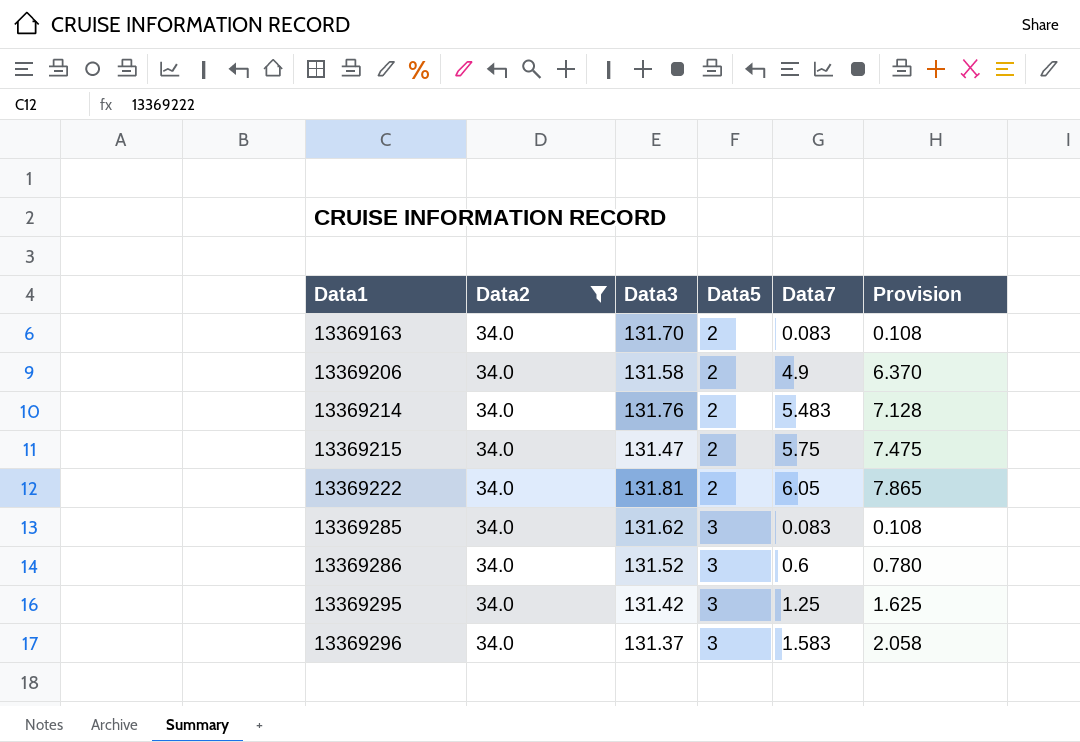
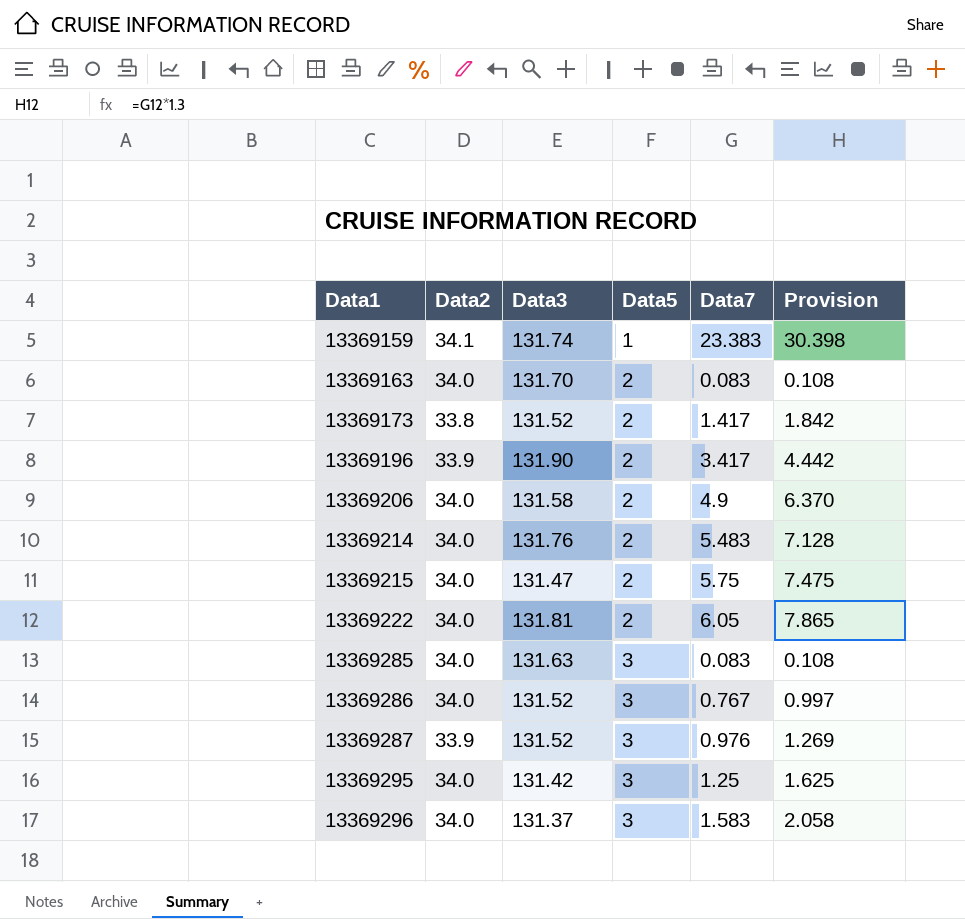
filter: Data2 = 34.0 -> none
13369285 | Data3: 131.62 -> 131.63
13369286 | Data7: 0.6 -> 0.767
13369286 | Provision: 0.780 -> 0.997

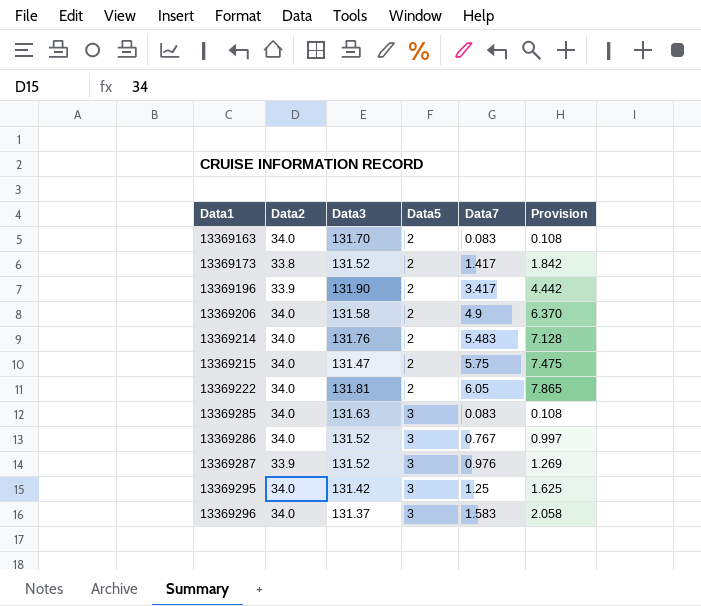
row 13369159: 34.1 | 131.74 | 1 | 23.383 | 30.398 -> none

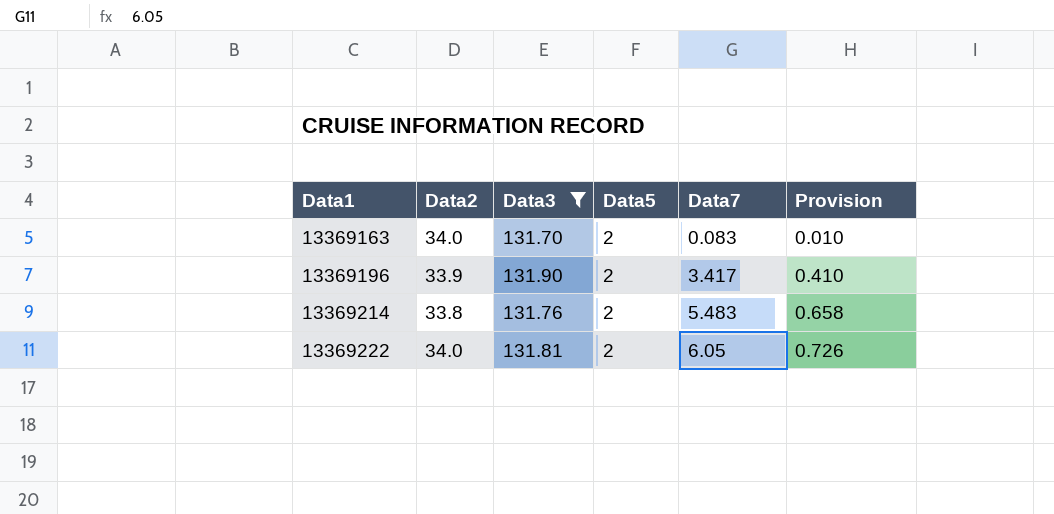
filter: none -> Data3 >= 131.70
column Provision | formula: [Data7] * 1.3 -> [Data7] * 0.12
13369214 | Data2: 34.0 -> 33.8

